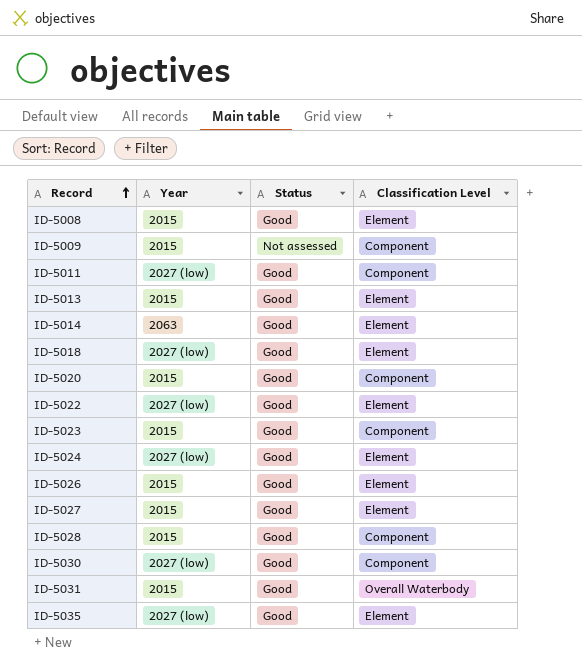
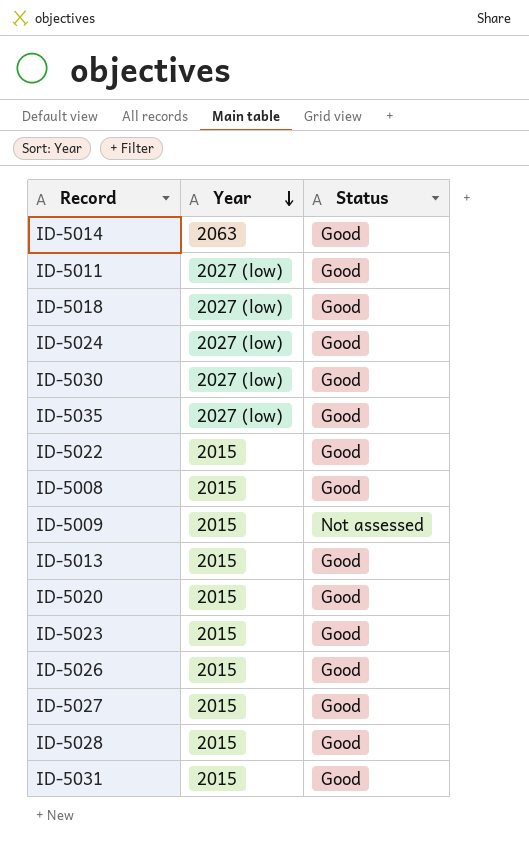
row order: Record ascending -> Year descending
column Classification Level | position: 4 -> none
ID-5022 | Year: 2027 (low) -> 2015

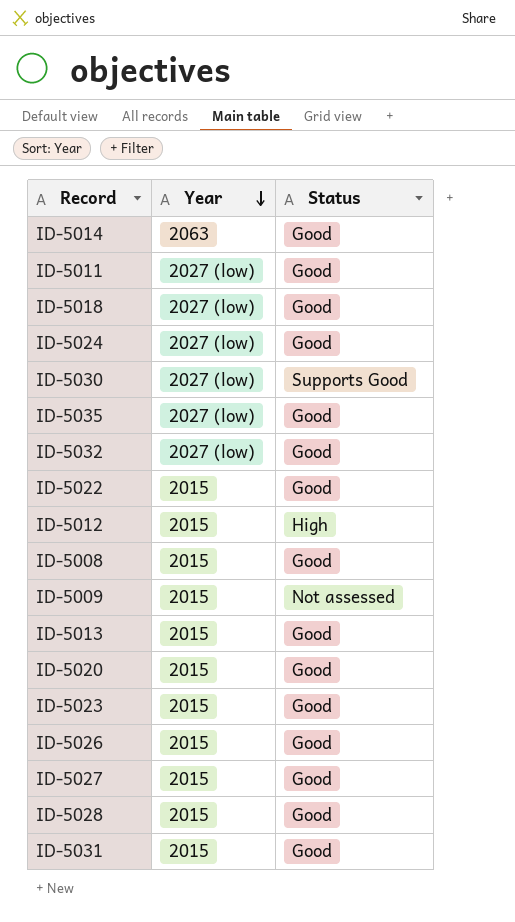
ID-5030 | Status: Good -> Supports Good
row ID-5032: none -> 2027 (low) | Good
row ID-5012: none -> 2015 | High

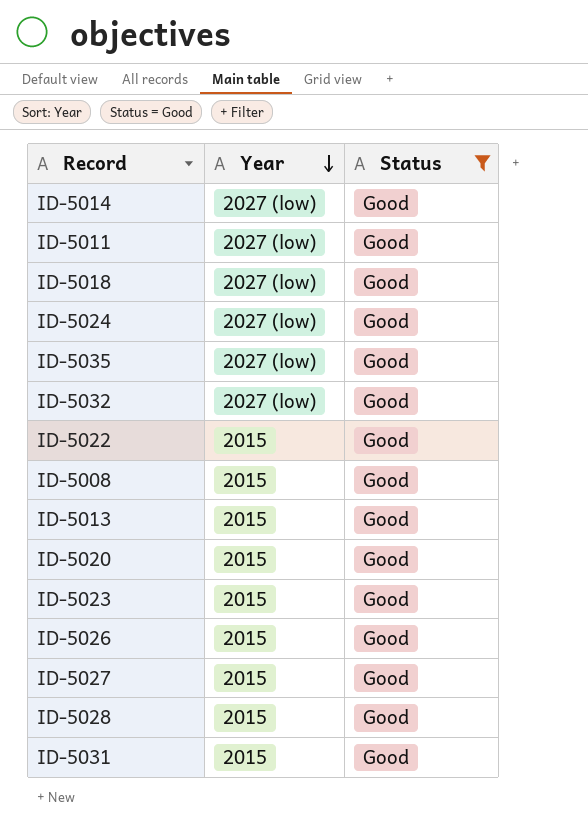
filter: none -> Status = Good
ID-5014 | Year: 2063 -> 2027 (low)

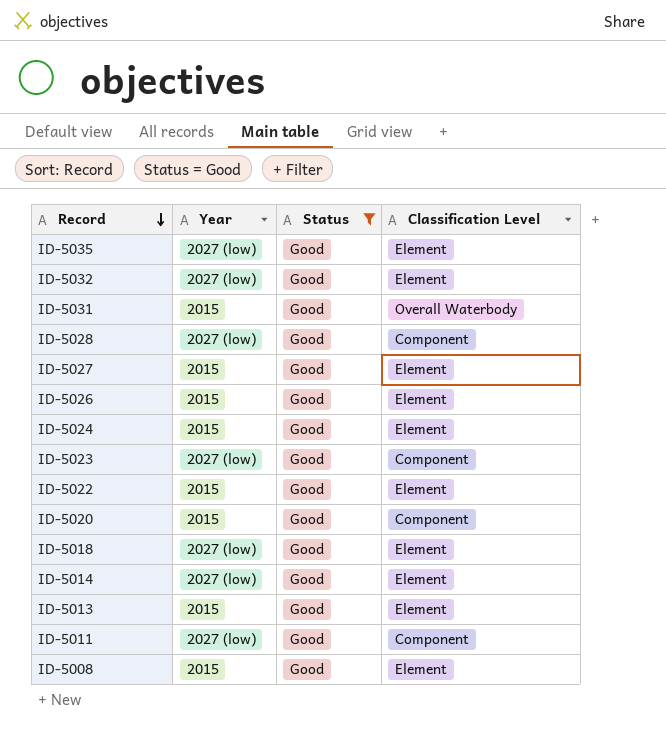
row order: Year descending -> Record descending
column Classification Level | position: none -> 4
ID-5028 | Year: 2015 -> 2027 (low)
ID-5024 | Year: 2027 (low) -> 2015
ID-5023 | Year: 2015 -> 2027 (low)

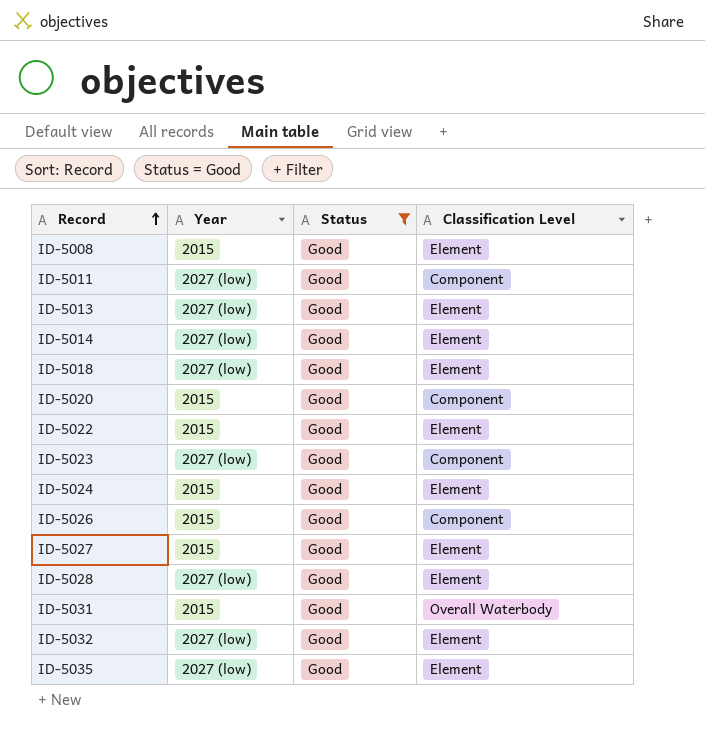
row order: Record descending -> Record ascending
ID-5013 | Year: 2015 -> 2027 (low)
ID-5026 | Classification Level: Element -> Component
ID-5028 | Classification Level: Component -> Element

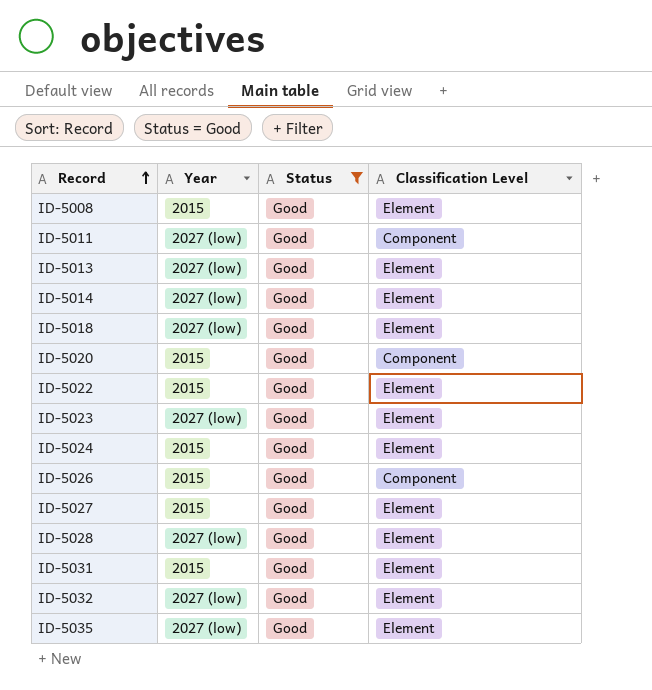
ID-5023 | Classification Level: Component -> Element
ID-5031 | Classification Level: Overall Waterbody -> Element

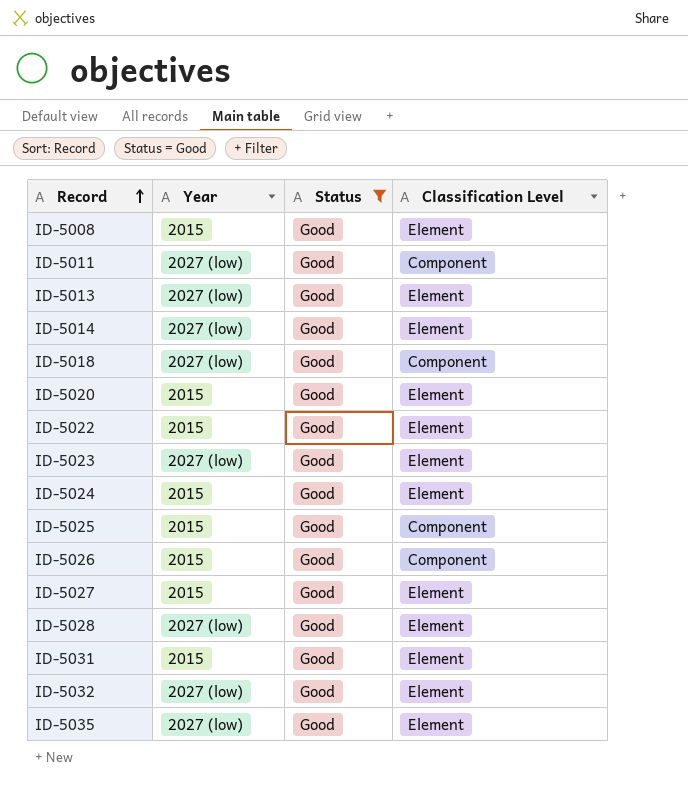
ID-5018 | Classification Level: Element -> Component
ID-5020 | Classification Level: Component -> Element
row ID-5025: none -> 2015 | Good | Component

